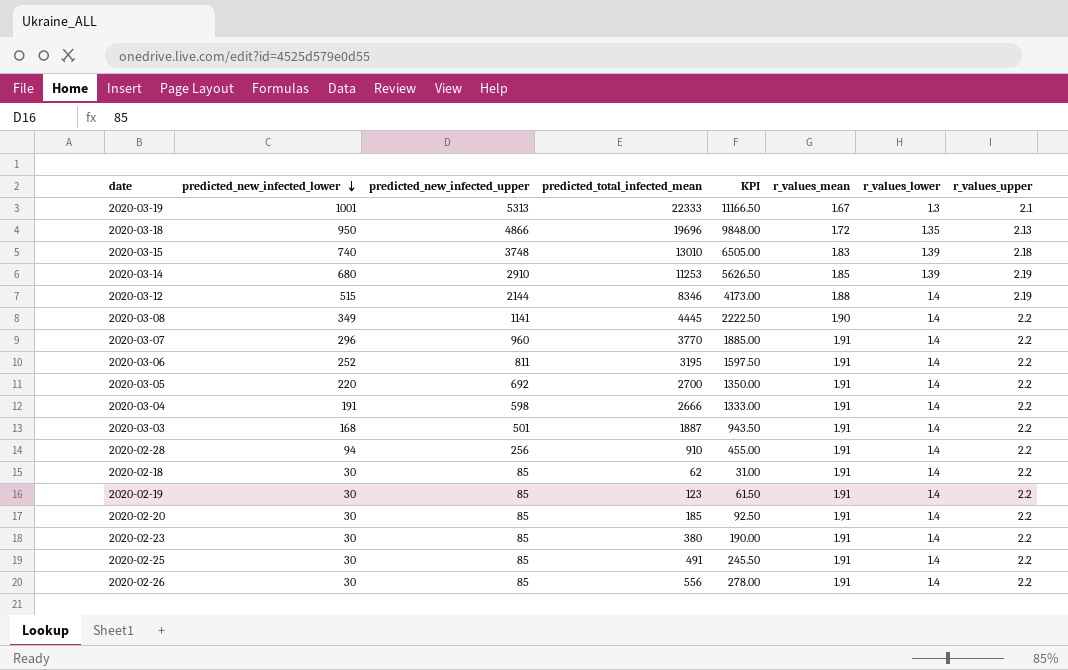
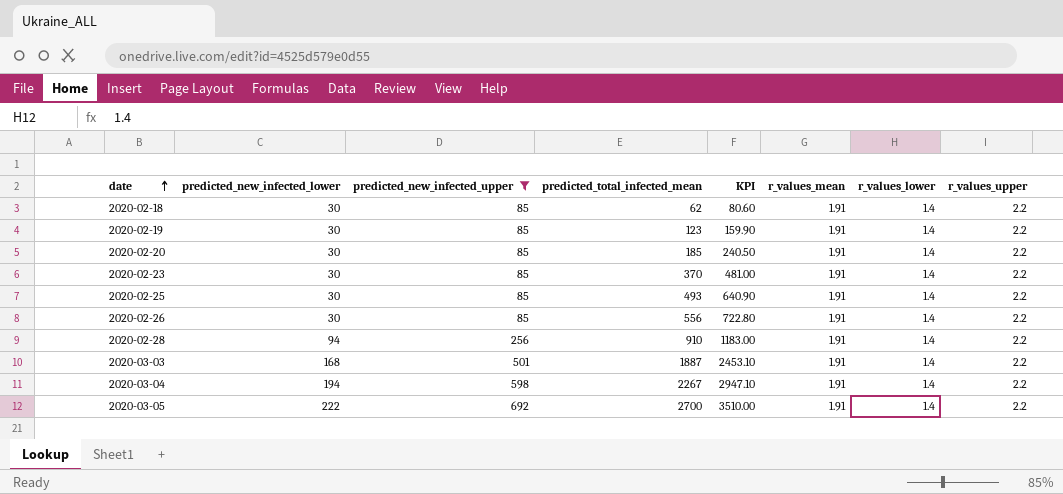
filter: none -> predicted_new_infected_upper <= 692
row order: predicted_new_infected_lower descending -> date ascending
column KPI | formula: [predicted_total_infected_mean] * 0.5 -> [predicted_total_infected_mean] * 1.3
2020-02-23 | predicted_total_infected_mean: 380 -> 370
2020-02-25 | predicted_total_infected_mean: 491 -> 493
2020-03-04 | predicted_new_infected_lower: 191 -> 194
2020-03-04 | predicted_total_infected_mean: 2666 -> 2267
2020-03-05 | predicted_new_infected_lower: 220 -> 222

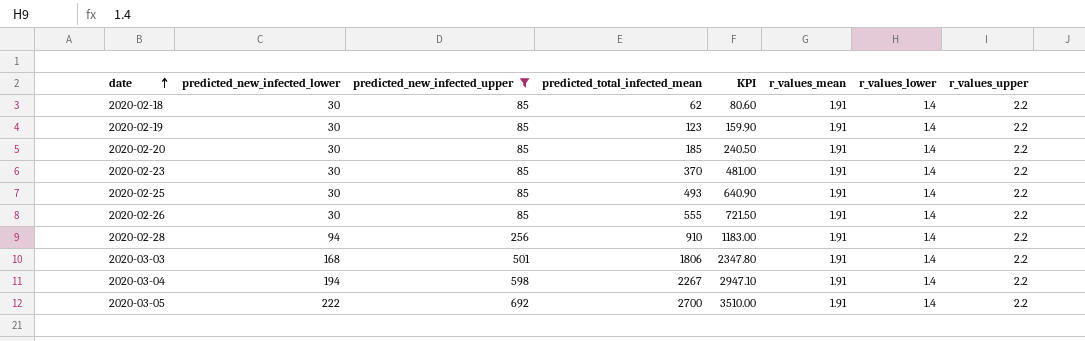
2020-02-26 | predicted_total_infected_mean: 556 -> 555
2020-02-26 | KPI: 722.80 -> 721.50
2020-03-03 | predicted_total_infected_mean: 1887 -> 1806
2020-03-03 | KPI: 2453.10 -> 2347.80

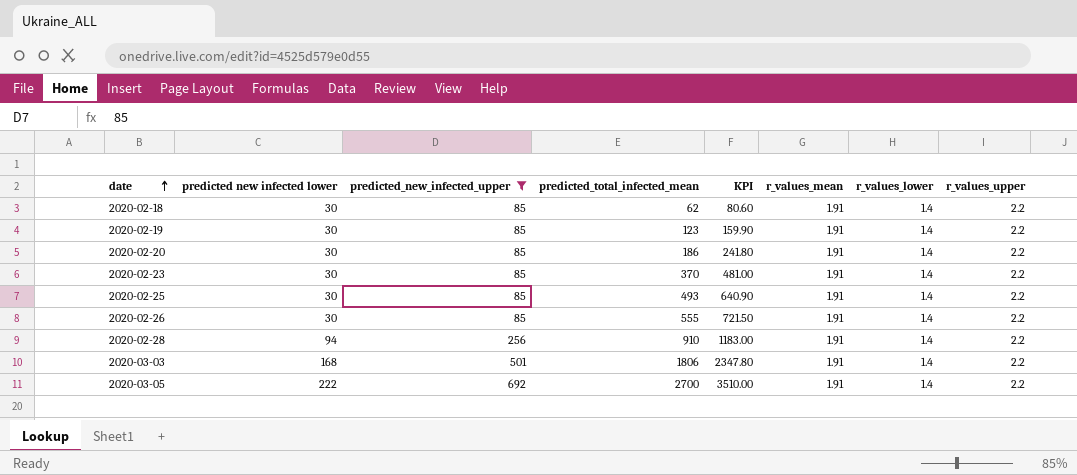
column name: predicted_new_infected_lower -> predicted new infected lower
row 2020-03-04: 194 | 598 | 2267 | 2947.10 | 1.91 | 1.4 | 2.2 -> none
2020-02-20 | predicted_total_infected_mean: 185 -> 186
2020-02-20 | KPI: 240.50 -> 241.80

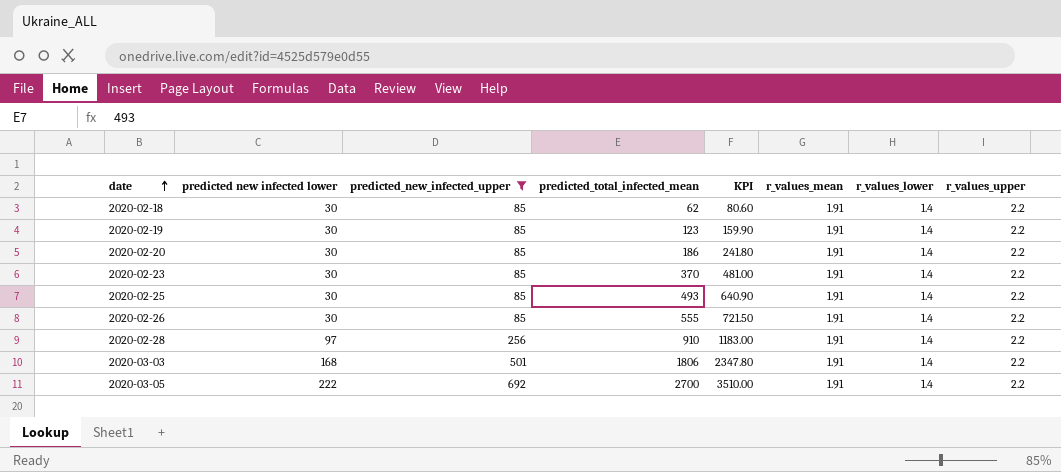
2020-02-28 | predicted new infected lower: 94 -> 97

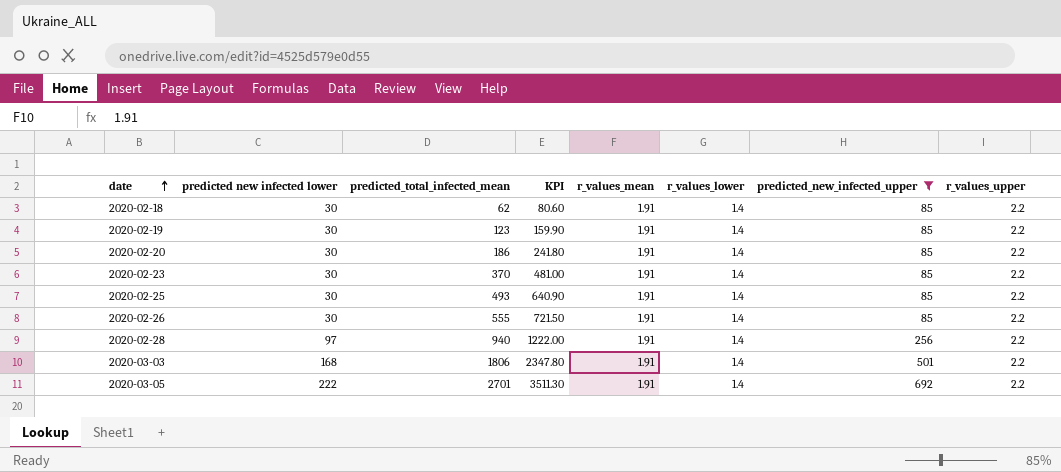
column predicted_new_infected_upper | position: 3 -> 7
2020-02-28 | predicted_total_infected_mean: 910 -> 940
2020-02-28 | KPI: 1183.00 -> 1222.00
2020-03-05 | predicted_total_infected_mean: 2700 -> 2701
2020-03-05 | KPI: 3510.00 -> 3511.30

